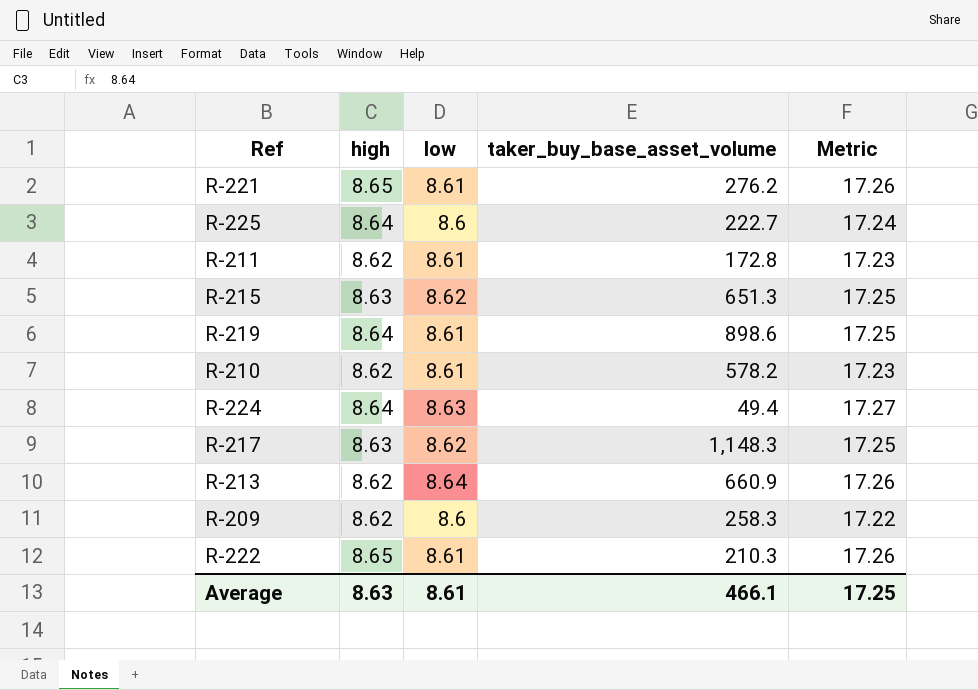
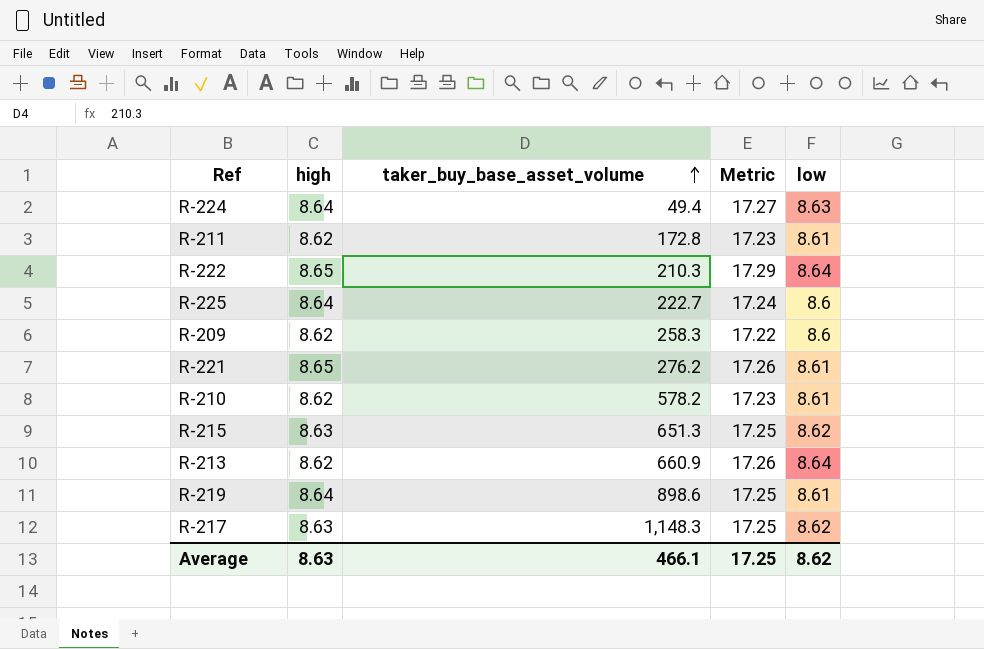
row order: none -> taker_buy_base_asset_volume ascending
column low | position: 3 -> 5
R-222 | Metric: 17.26 -> 17.29
R-222 | low: 8.61 -> 8.64
Average | low: 8.61 -> 8.62

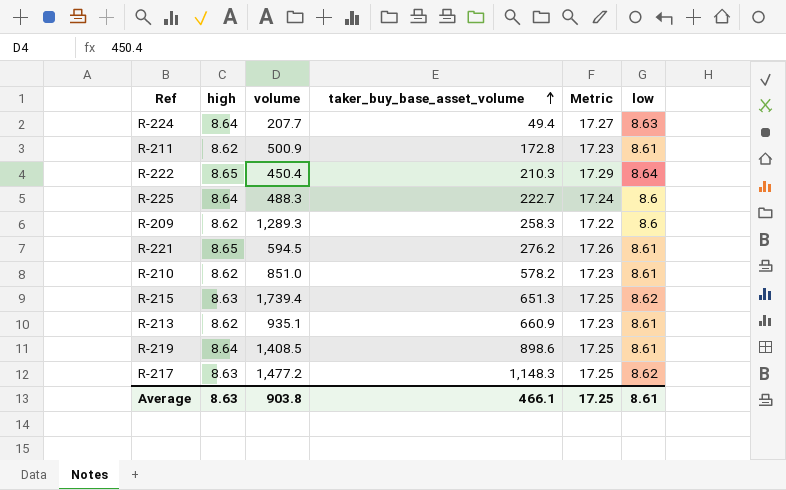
column volume | position: none -> 3
R-213 | Metric: 17.26 -> 17.23
R-213 | low: 8.64 -> 8.61
Average | low: 8.62 -> 8.61

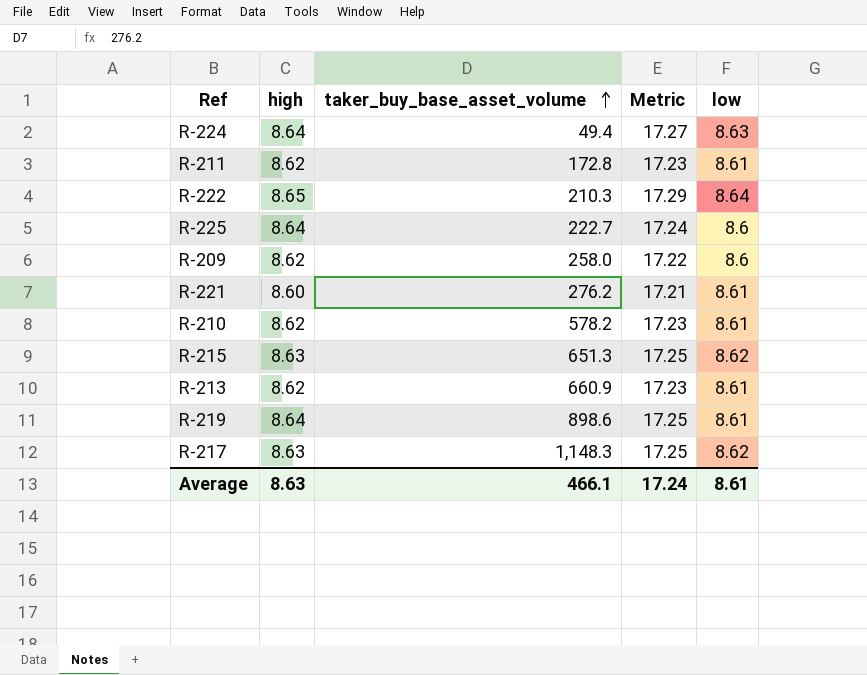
column volume | position: 3 -> none
R-209 | taker_buy_base_asset_volume: 258.3 -> 258.0
R-221 | high: 8.65 -> 8.60
R-221 | Metric: 17.26 -> 17.21
Average | Metric: 17.25 -> 17.24

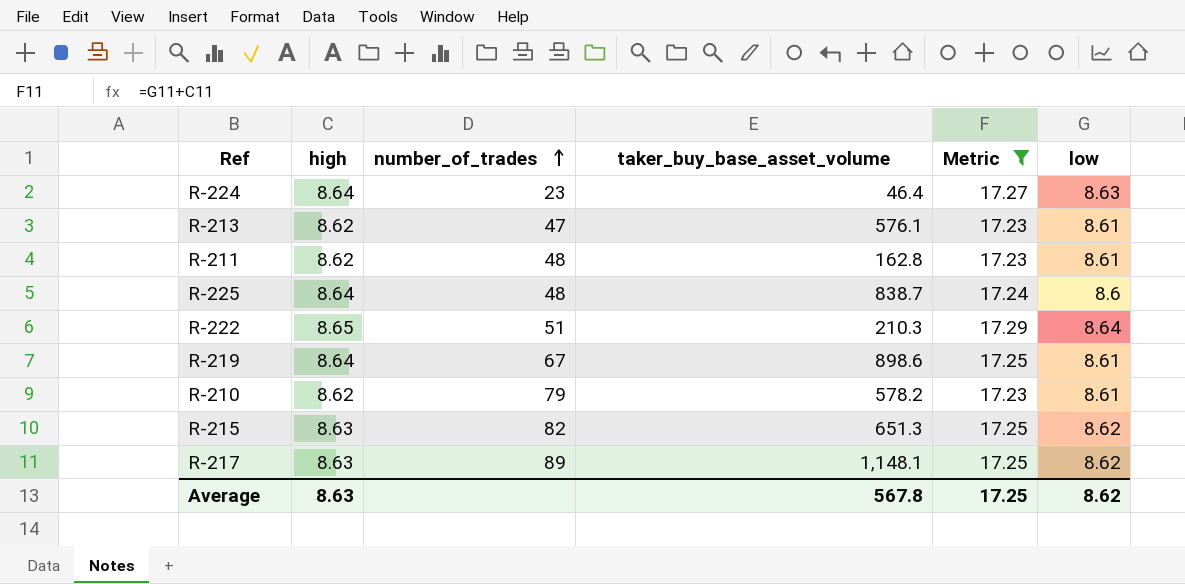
filter: none -> Metric >= 17.23
row order: taker_buy_base_asset_volume ascending -> number_of_trades ascending
column number_of_trades | position: none -> 3
R-224 | taker_buy_base_asset_volume: 49.4 -> 46.4
R-213 | taker_buy_base_asset_volume: 660.9 -> 576.1
R-211 | taker_buy_base_asset_volume: 172.8 -> 162.8
R-225 | taker_buy_base_asset_volume: 222.7 -> 838.7
R-217 | taker_buy_base_asset_volume: 1,148.3 -> 1,148.1
Average | taker_buy_base_asset_volume: 466.1 -> 567.8
Average | Metric: 17.24 -> 17.25
Average | low: 8.61 -> 8.62

